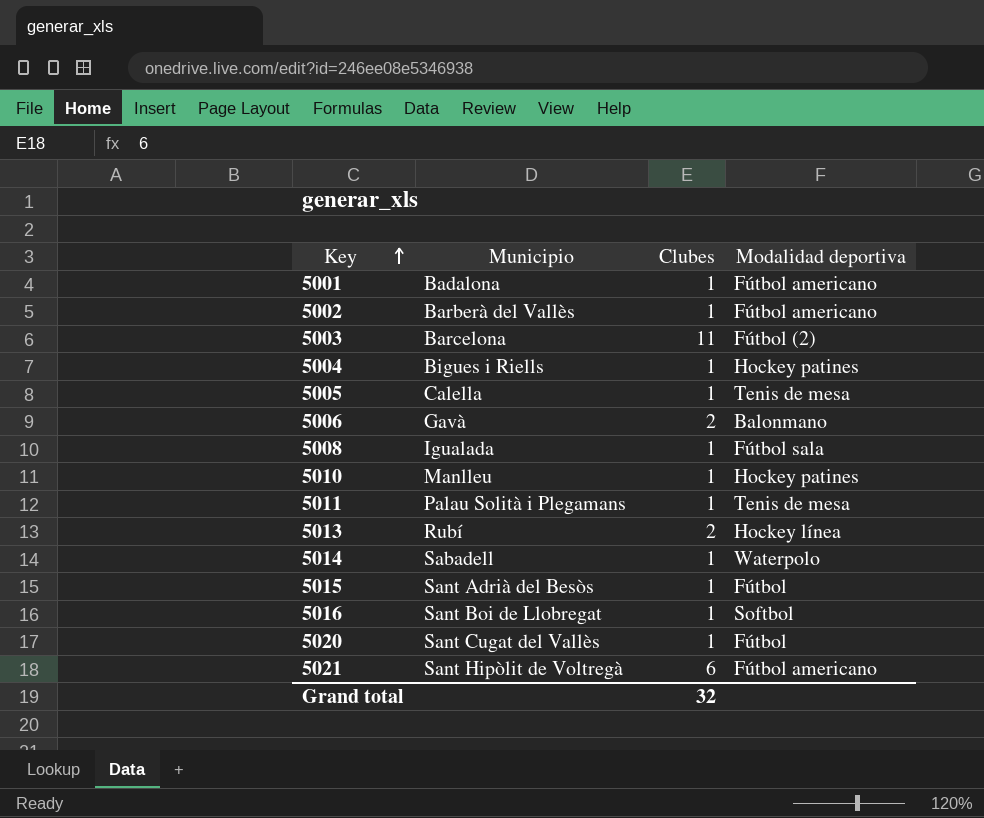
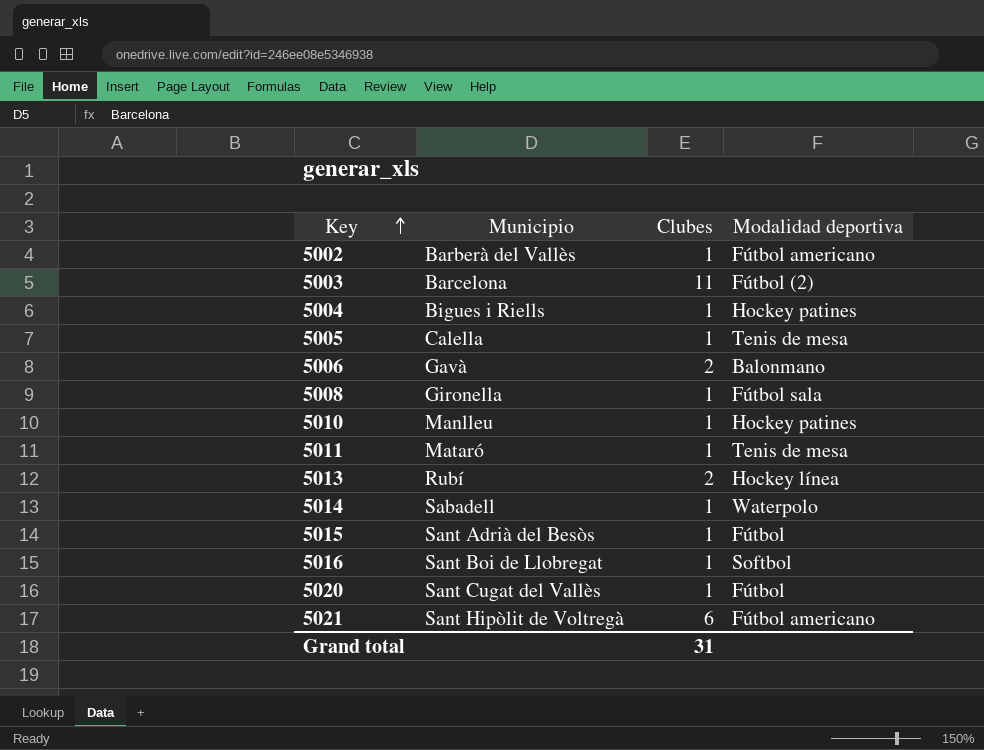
row 5001: Badalona | 1 | Fútbol americano -> none
5008 | Municipio: Igualada -> Gironella
5011 | Municipio: Palau Solità i Plegamans -> Mataró
Grand total | Clubes: 32 -> 31

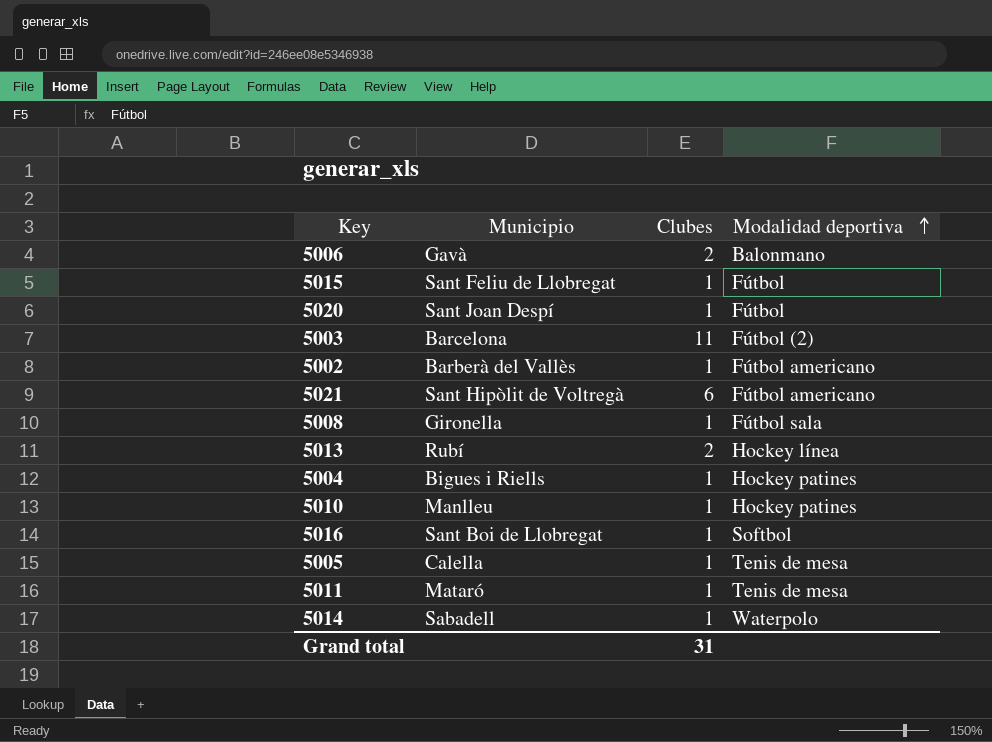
row order: Key ascending -> Modalidad deportiva ascending
5015 | Municipio: Sant Adrià del Besòs -> Sant Feliu de Llobregat
5020 | Municipio: Sant Cugat del Vallès -> Sant Joan Despí

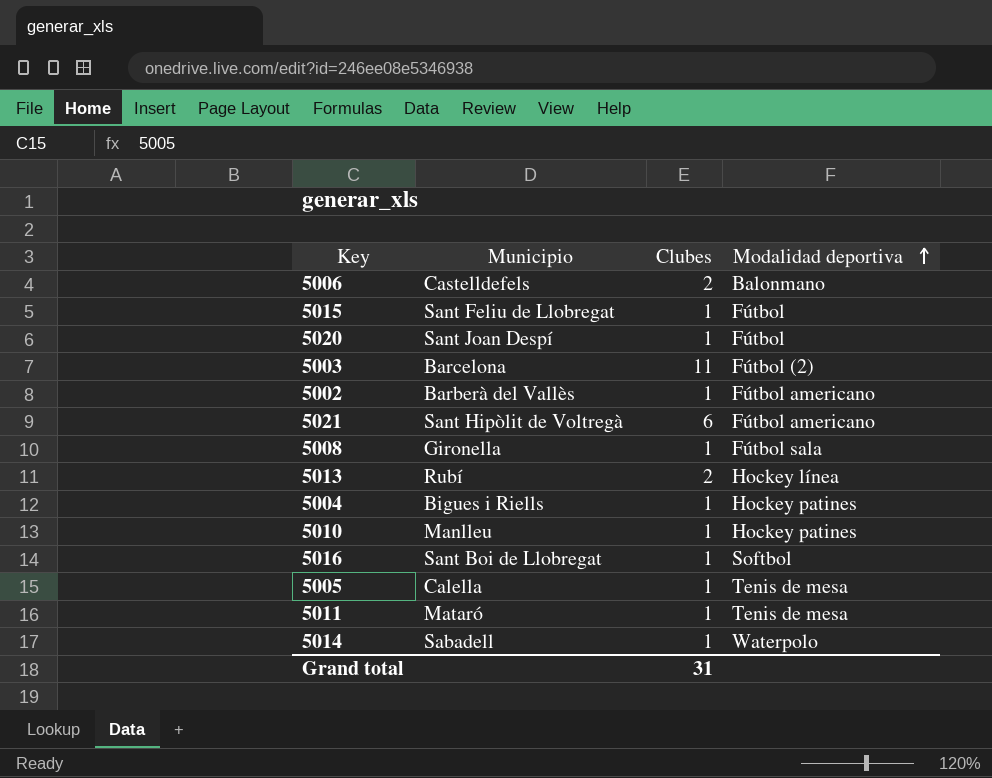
5006 | Municipio: Gavà -> Castelldefels

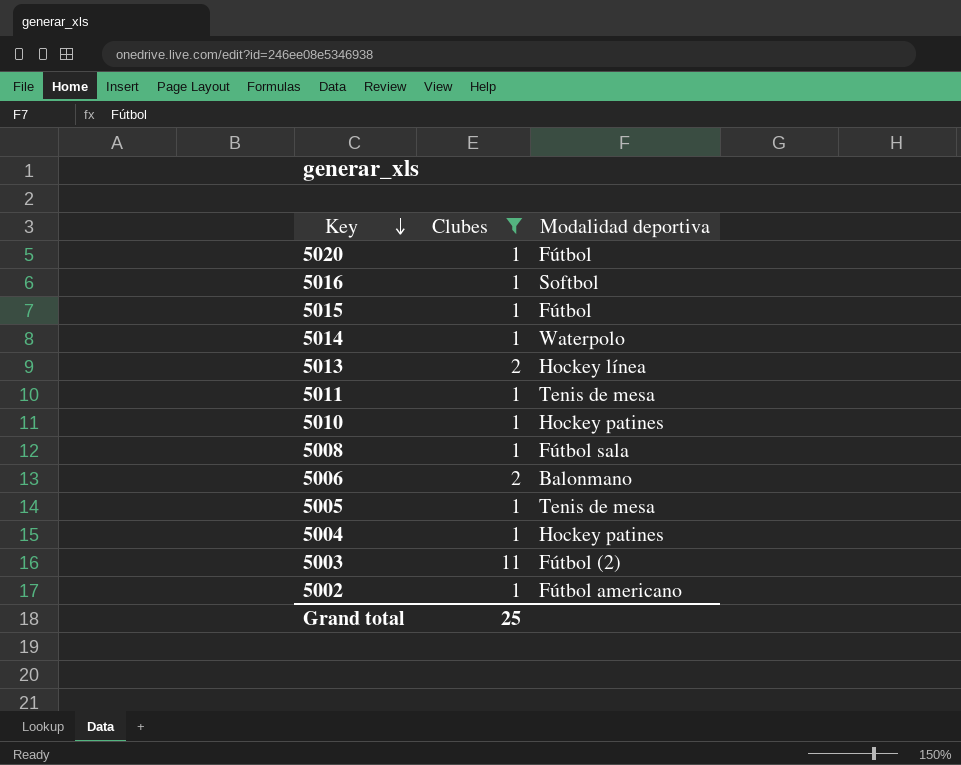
filter: none -> Clubes != 6
row order: Modalidad deportiva ascending -> Key descending
column Municipio | position: 2 -> none
Grand total | Clubes: 31 -> 25

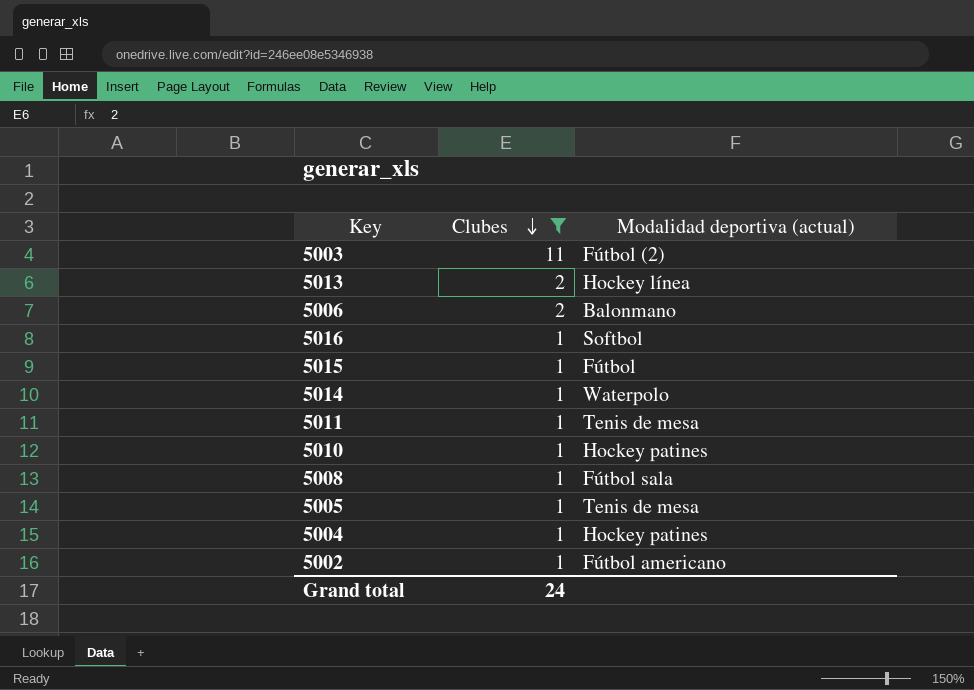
row order: Key descending -> Clubes descending
column name: Modalidad deportiva -> Modalidad deportiva (actual)
row 5020: 1 | Fútbol -> none
Grand total | Clubes: 25 -> 24

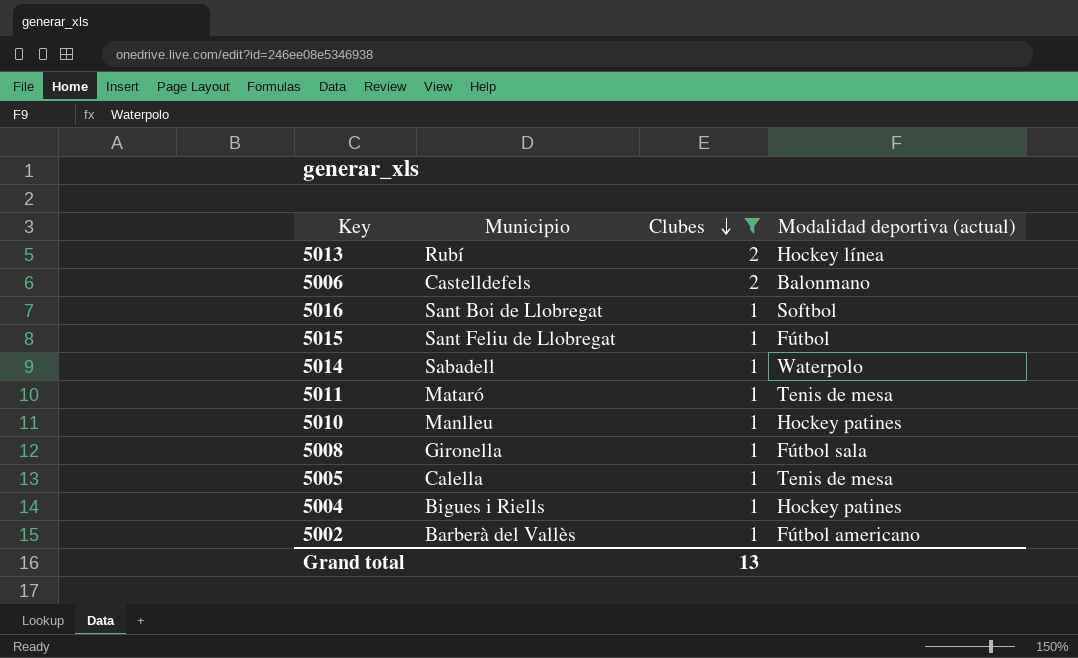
column Municipio | position: none -> 2
row 5003: 11 | Fútbol (2) -> none
Grand total | Clubes: 24 -> 13

